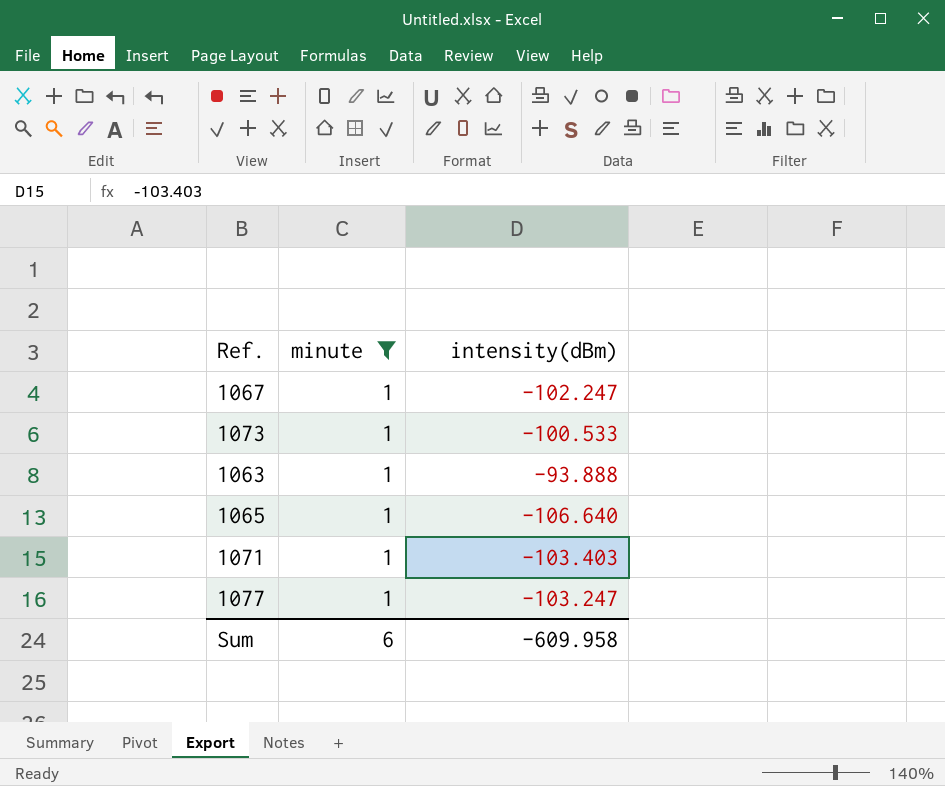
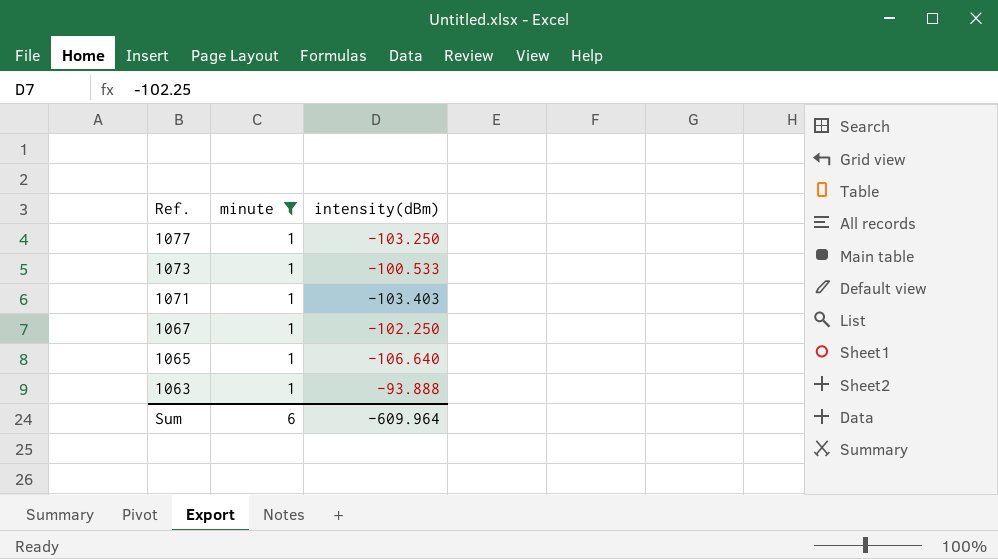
row order: none -> Ref. descending
1077 | intensity(dBm): -103.247 -> -103.250
1067 | intensity(dBm): -102.247 -> -102.250
Sum | intensity(dBm): -609.958 -> -609.964

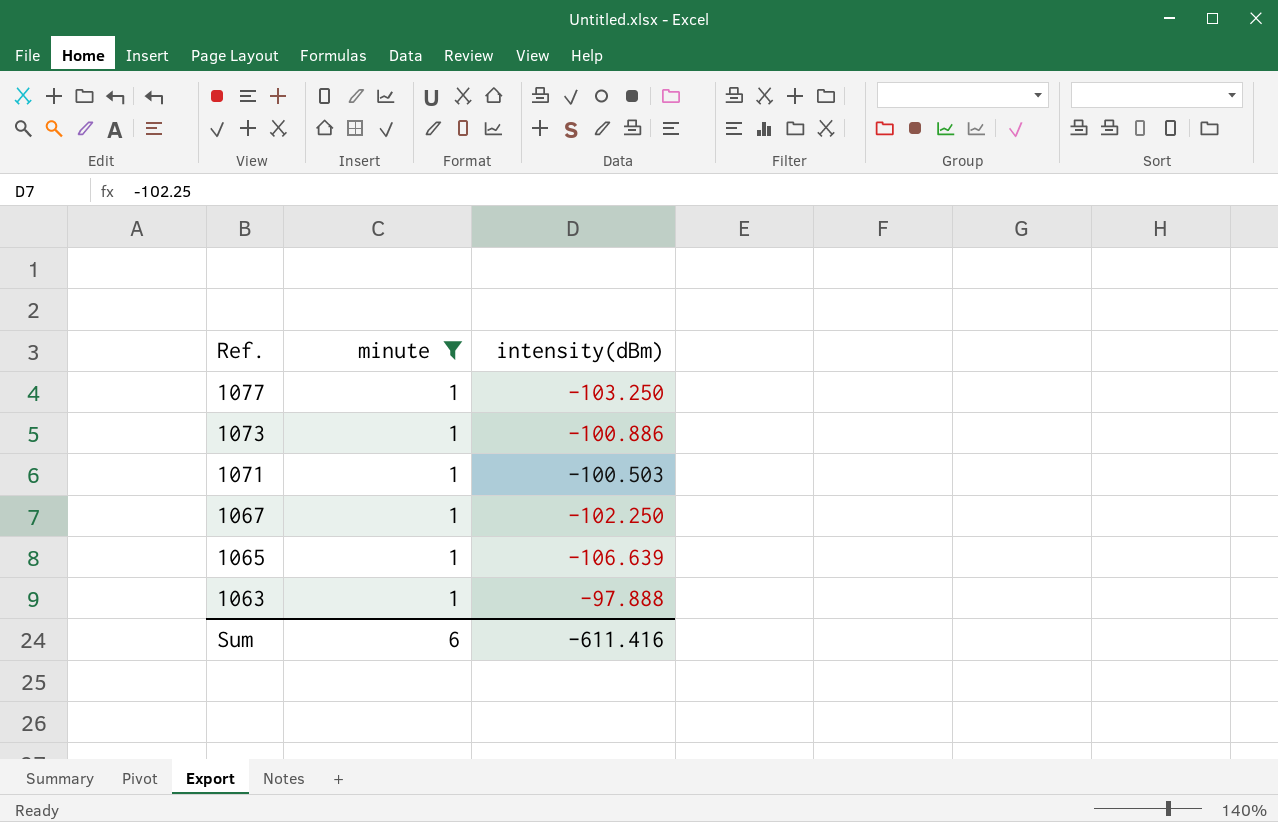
1073 | intensity(dBm): -100.533 -> -100.886
1071 | intensity(dBm): -103.403 -> -100.503
1065 | intensity(dBm): -106.640 -> -106.639
1063 | intensity(dBm): -93.888 -> -97.888
Sum | intensity(dBm): -609.964 -> -611.416

